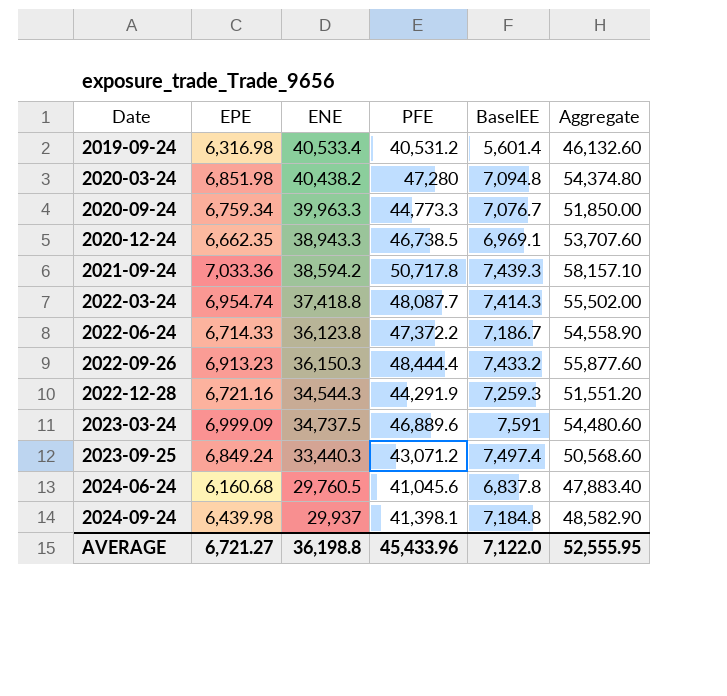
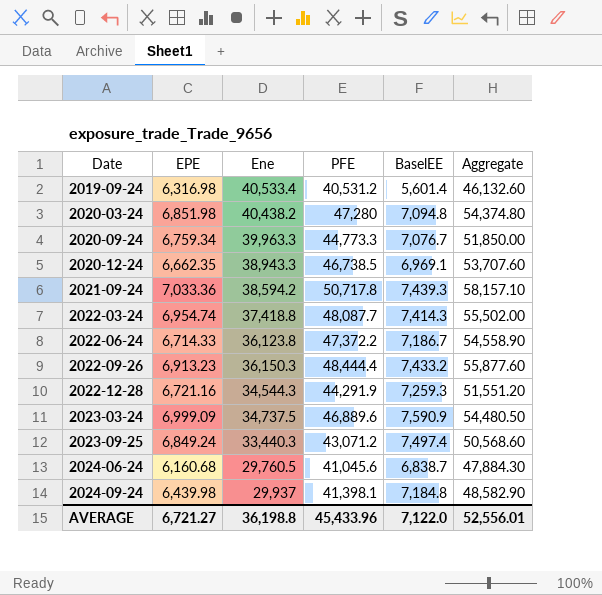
column name: ENE -> Ene
2023-03-24 | BaselEE: 7,591 -> 7,590.9
2023-03-24 | Aggregate: 54,480.60 -> 54,480.50
2024-06-24 | BaselEE: 6,837.8 -> 6,838.7
2024-06-24 | Aggregate: 47,883.40 -> 47,884.30
AVERAGE | Aggregate: 52,555.95 -> 52,556.01

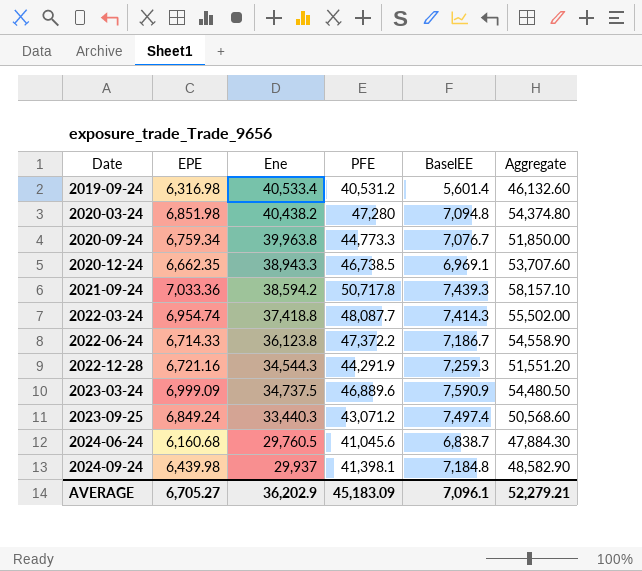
row 2022-09-26: 6,913.23 | 36,150.3 | 48,444.4 | 7,433.2 | 55,877.60 -> none
2020-09-24 | Ene: 39,963.3 -> 39,963.8
AVERAGE | EPE: 6,721.27 -> 6,705.27
AVERAGE | Ene: 36,198.8 -> 36,202.9
AVERAGE | PFE: 45,433.96 -> 45,183.09
AVERAGE | BaselEE: 7,122.0 -> 7,096.1
AVERAGE | Aggregate: 52,556.01 -> 52,279.21

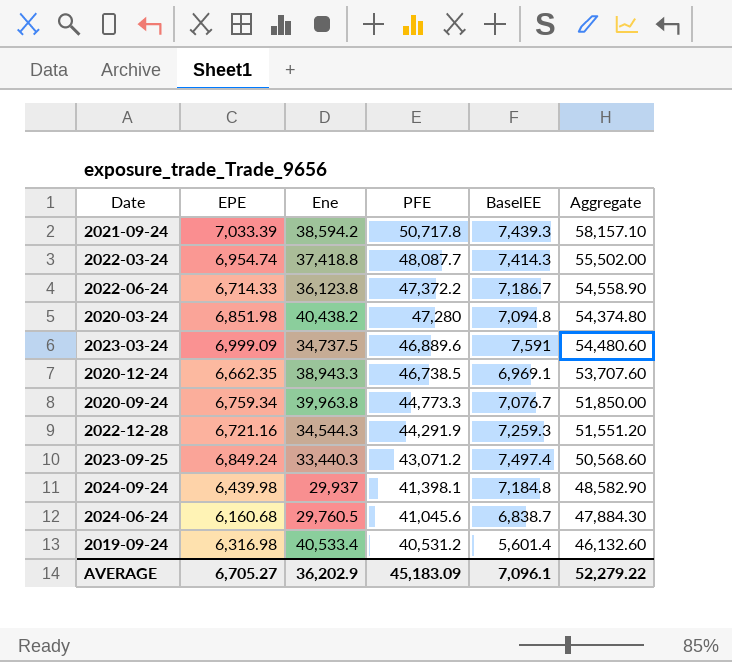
row order: Date ascending -> PFE descending
2021-09-24 | EPE: 7,033.36 -> 7,033.39
2023-03-24 | BaselEE: 7,590.9 -> 7,591
2023-03-24 | Aggregate: 54,480.50 -> 54,480.60
AVERAGE | Aggregate: 52,279.21 -> 52,279.22

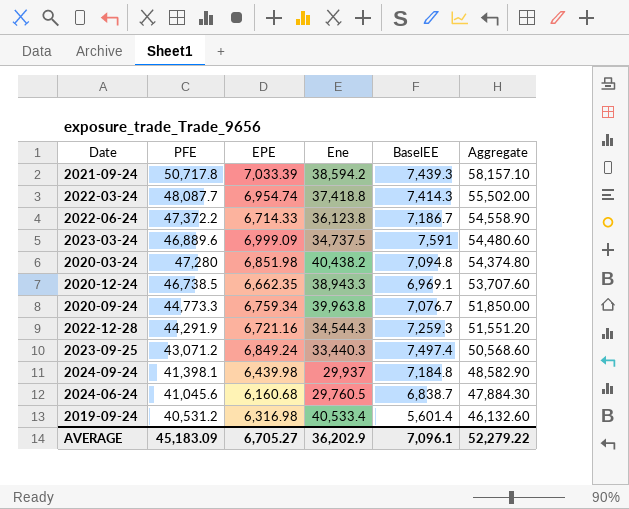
row order: PFE descending -> Aggregate descending
column PFE | position: 4 -> 2

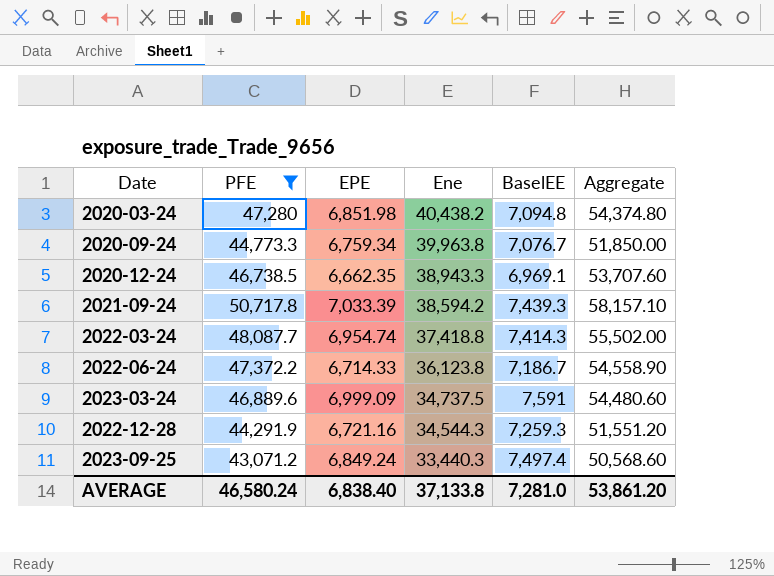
filter: none -> PFE >= 43,071.2
row order: Aggregate descending -> Ene descending
AVERAGE | PFE: 45,183.09 -> 46,580.24
AVERAGE | EPE: 6,705.27 -> 6,838.40
AVERAGE | Ene: 36,202.9 -> 37,133.8
AVERAGE | BaselEE: 7,096.1 -> 7,281.0
AVERAGE | Aggregate: 52,279.22 -> 53,861.20

